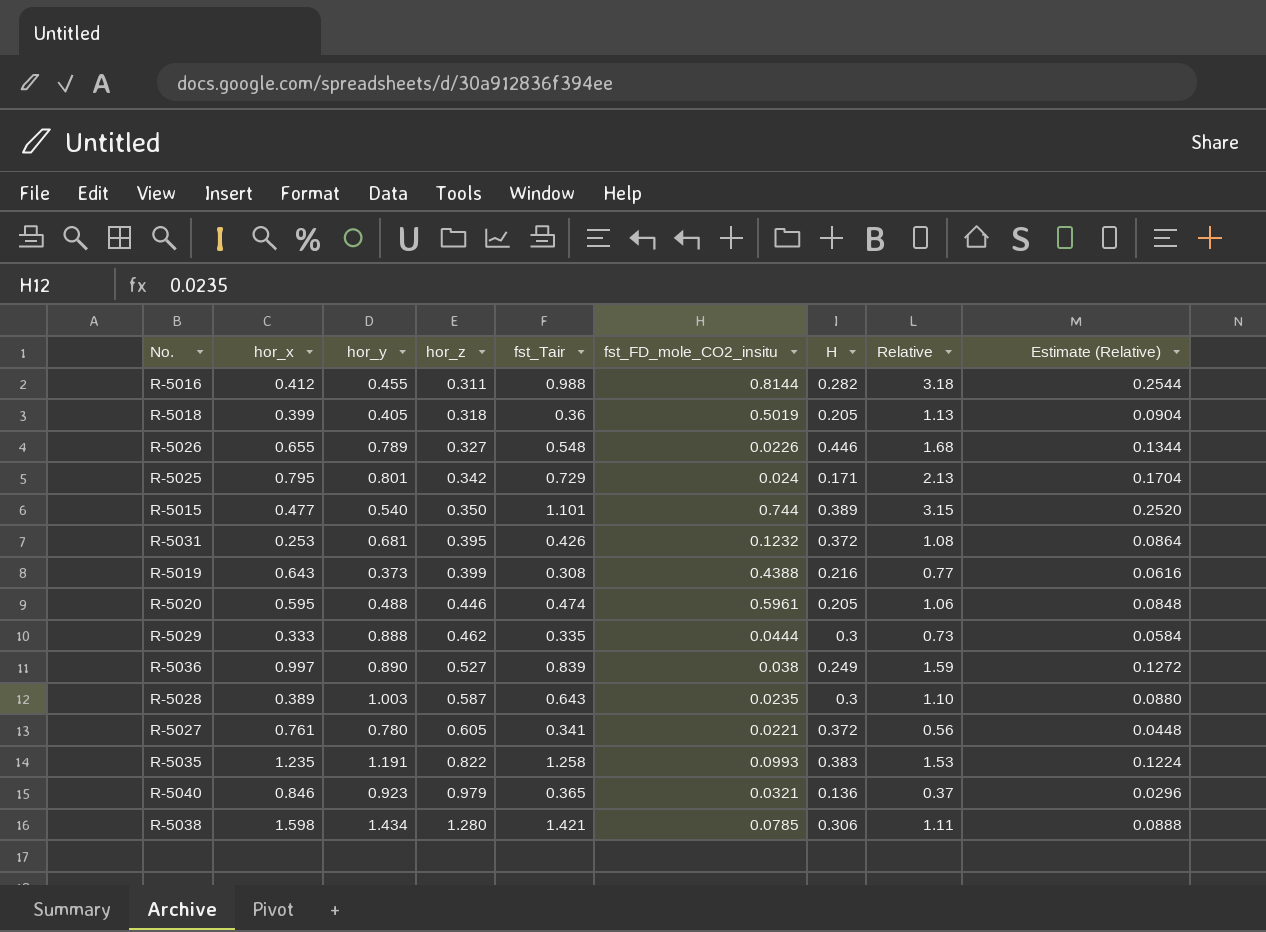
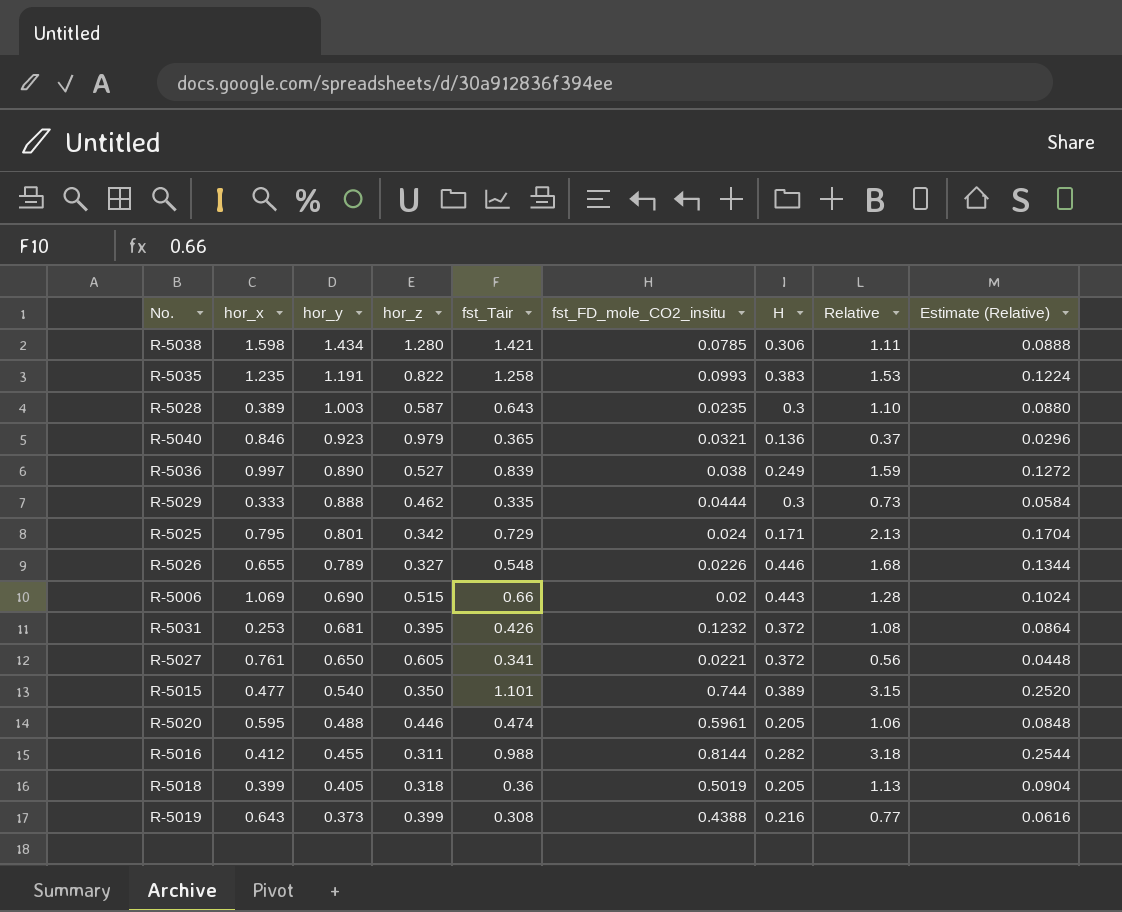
row order: hor_z ascending -> hor_y descending
row R-5006: none -> 1.069 | 0.690 | 0.515 | 0.66 | 0.02 | 0.443 | 1.28 | 0.1024
R-5027 | hor_y: 0.780 -> 0.650

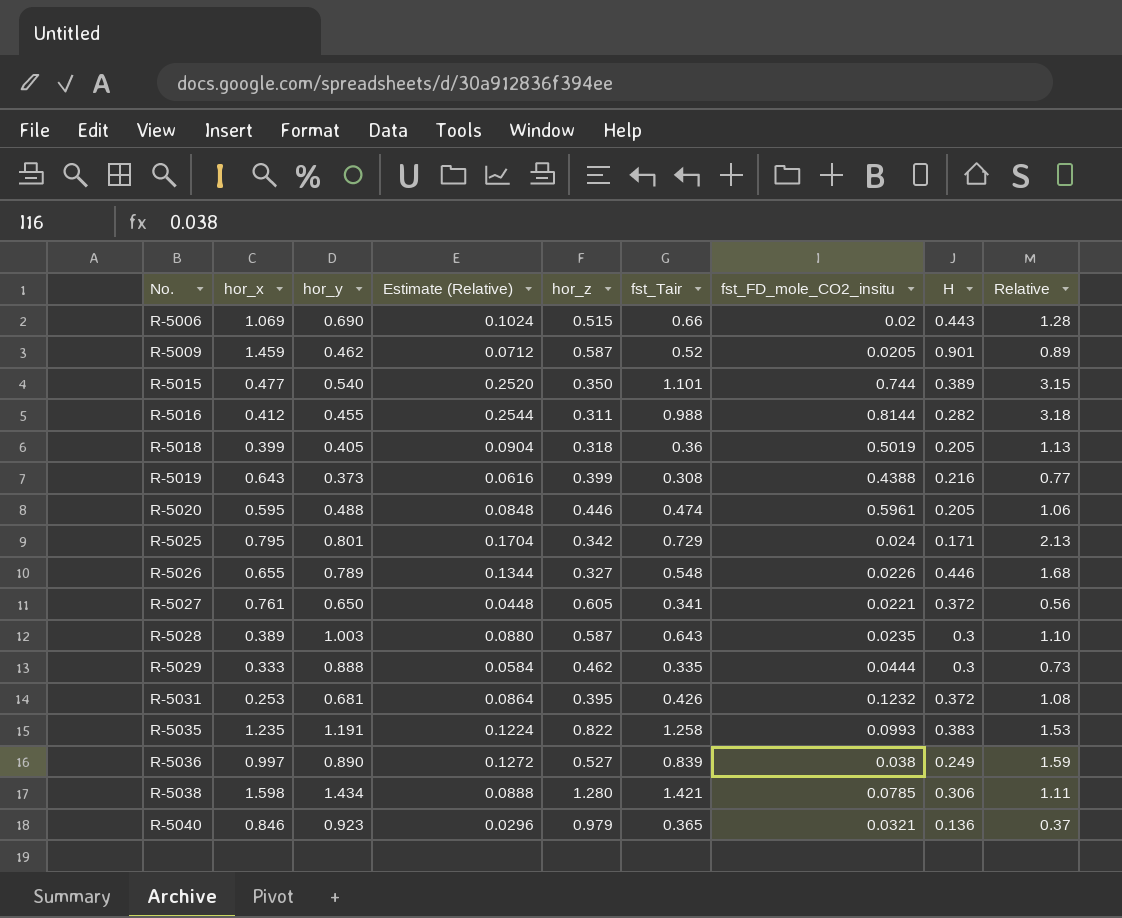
row order: hor_y descending -> No. ascending
column Estimate (Relative) | position: 9 -> 4
row R-5009: none -> 1.459 | 0.462 | 0.0712 | 0.587 | 0.52 | 0.0205 | 0.901 | 0.89

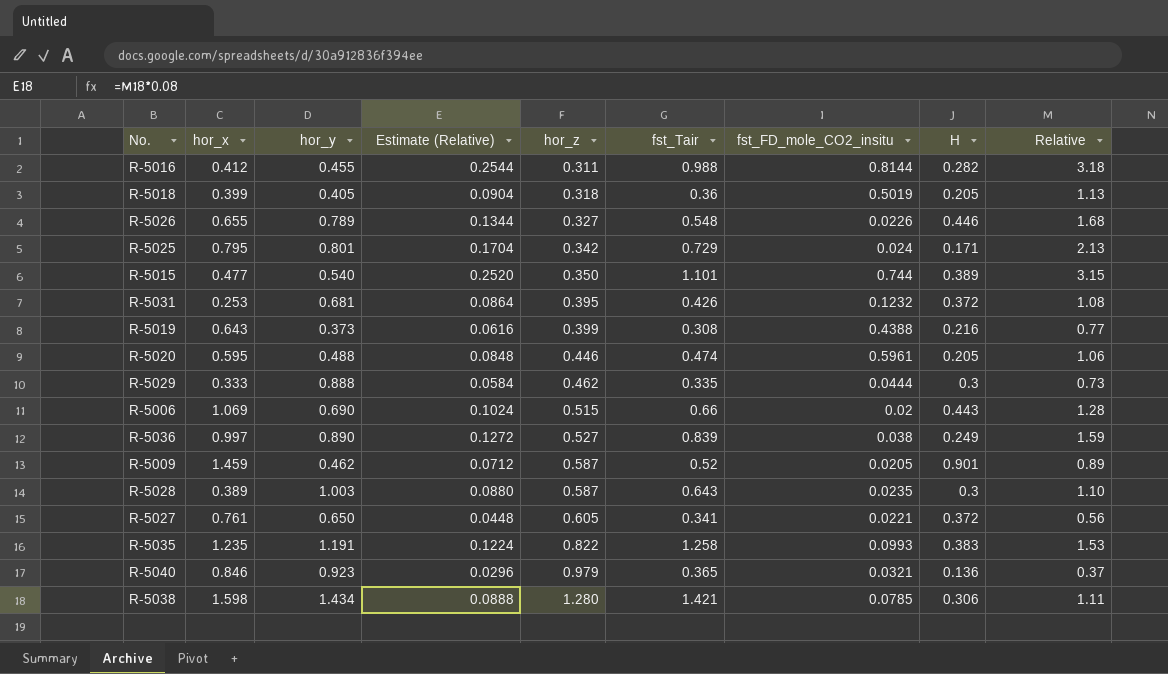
row order: No. ascending -> hor_z ascending

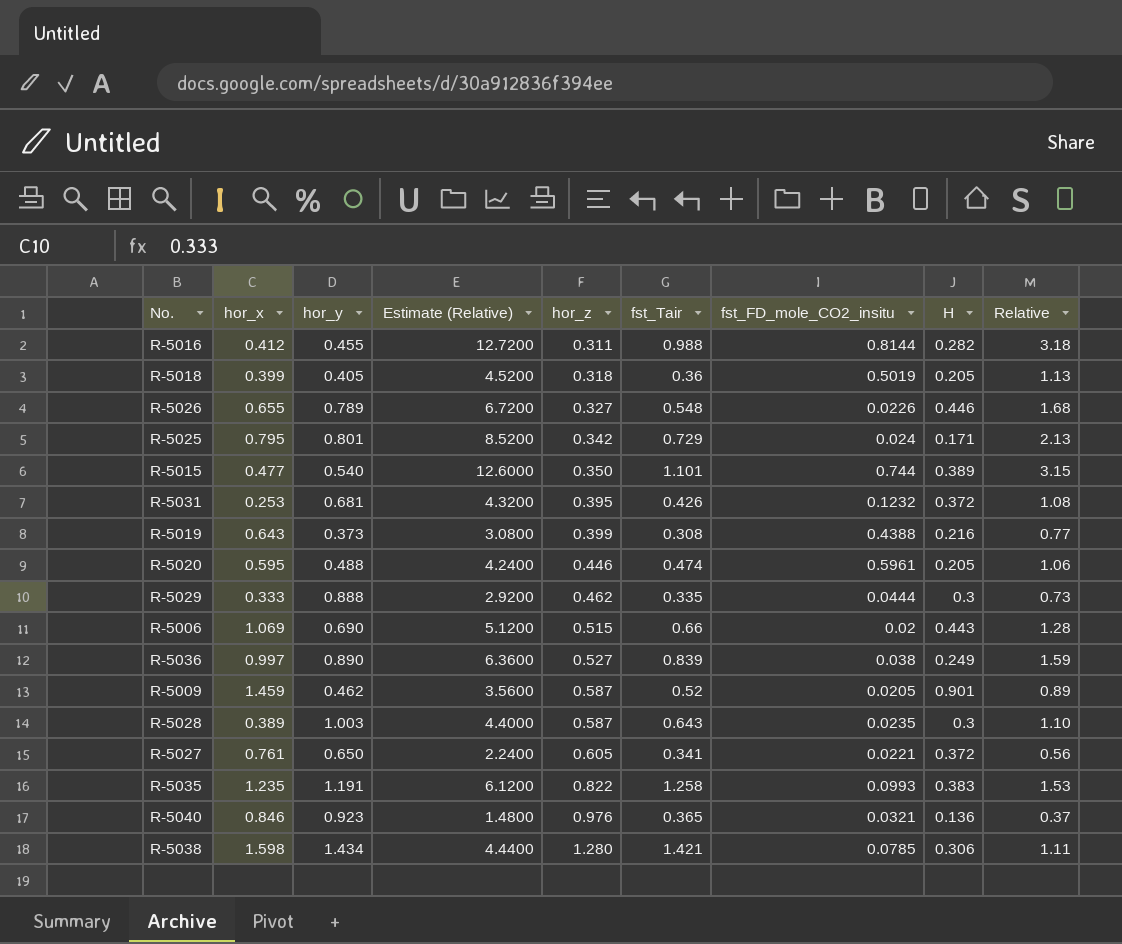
column Estimate (Relative) | formula: [Relative] * 0.08 -> [Relative] * 4
R-5040 | hor_z: 0.979 -> 0.976

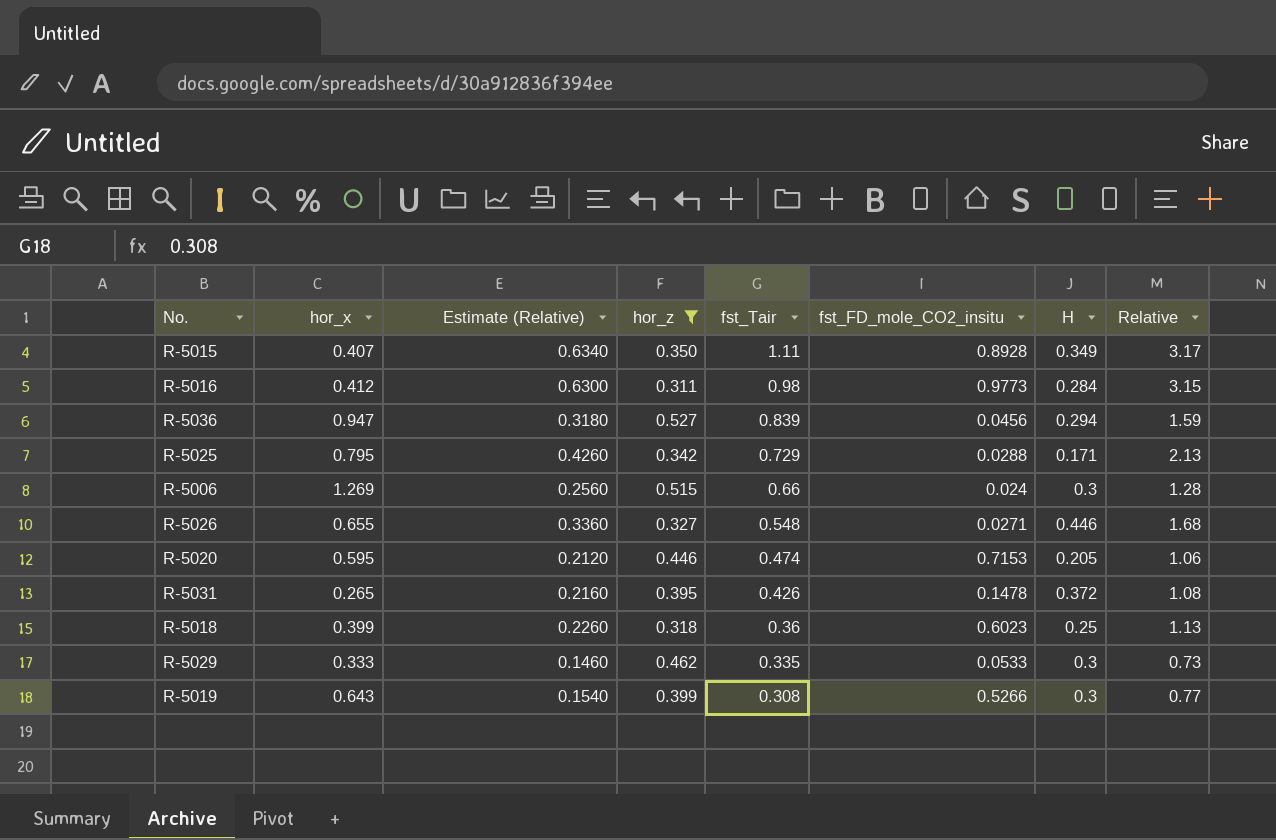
filter: none -> hor_z <= 0.527
row order: hor_z ascending -> fst_Tair descending
column hor_y | position: 3 -> none
column Estimate (Relative) | formula: [Relative] * 4 -> [Relative] * 0.2
R-5015 | hor_x: 0.477 -> 0.407
R-5015 | fst_Tair: 1.101 -> 1.11
R-5015 | fst_FD_mole_CO2_insitu: 0.744 -> 0.8928
R-5015 | H: 0.389 -> 0.349
R-5015 | Relative: 3.15 -> 3.17
R-5016 | fst_Tair: 0.988 -> 0.98
R-5016 | fst_FD_mole_CO2_insitu: 0.8144 -> 0.9773
R-5016 | H: 0.282 -> 0.284
R-5016 | Relative: 3.18 -> 3.15
R-5036 | hor_x: 0.997 -> 0.947
R-5036 | fst_FD_mole_CO2_insitu: 0.038 -> 0.0456
R-5036 | H: 0.249 -> 0.294
R-5025 | fst_FD_mole_CO2_insitu: 0.024 -> 0.0288
R-5006 | hor_x: 1.069 -> 1.269
R-5006 | fst_FD_mole_CO2_insitu: 0.02 -> 0.024
R-5006 | H: 0.443 -> 0.3
R-5026 | fst_FD_mole_CO2_insitu: 0.0226 -> 0.0271
R-5020 | fst_FD_mole_CO2_insitu: 0.5961 -> 0.7153
R-5031 | hor_x: 0.253 -> 0.265
R-5031 | fst_FD_mole_CO2_insitu: 0.1232 -> 0.1478
R-5018 | fst_FD_mole_CO2_insitu: 0.5019 -> 0.6023
R-5018 | H: 0.205 -> 0.25
R-5029 | fst_FD_mole_CO2_insitu: 0.0444 -> 0.0533
R-5019 | fst_FD_mole_CO2_insitu: 0.4388 -> 0.5266
R-5019 | H: 0.216 -> 0.3

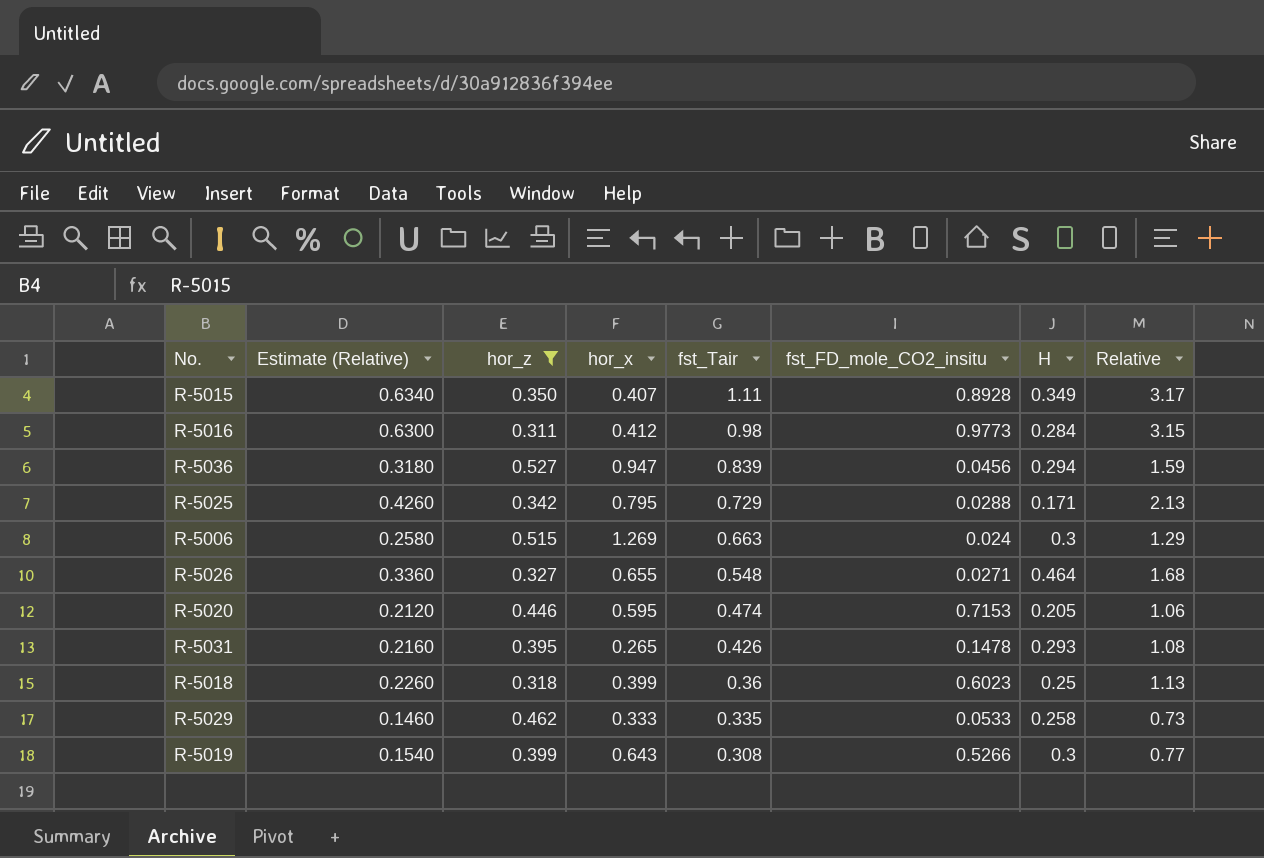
column hor_x | position: 2 -> 4
R-5006 | Estimate (Relative): 0.2560 -> 0.2580
R-5006 | fst_Tair: 0.66 -> 0.663
R-5006 | Relative: 1.28 -> 1.29
R-5026 | H: 0.446 -> 0.464
R-5031 | H: 0.372 -> 0.293
R-5029 | H: 0.3 -> 0.258

